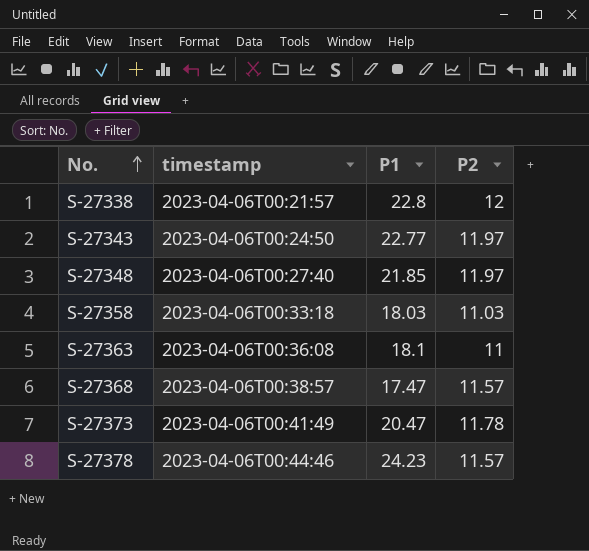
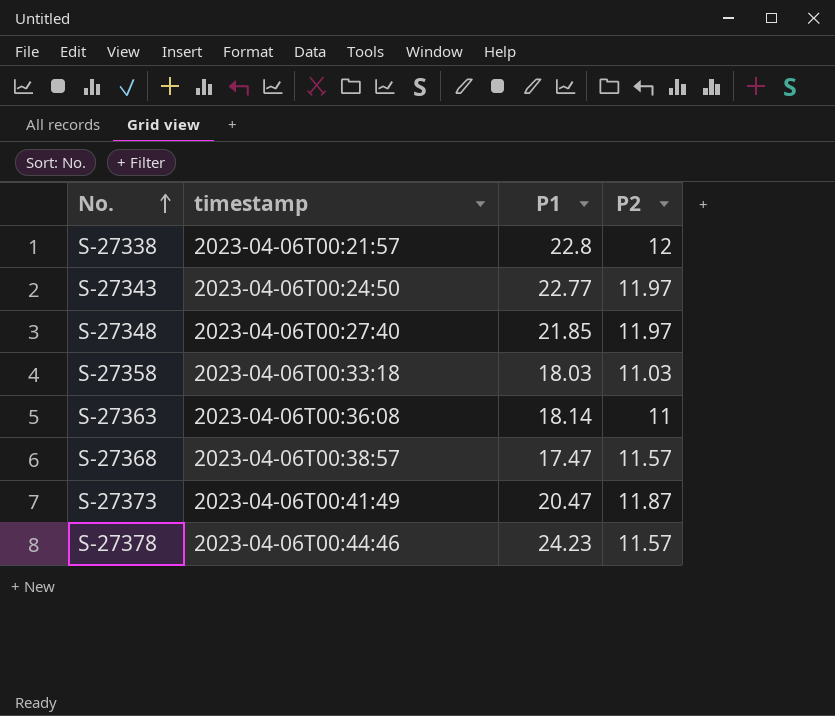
S-27363 | P1: 18.1 -> 18.14
S-27373 | P2: 11.78 -> 11.87

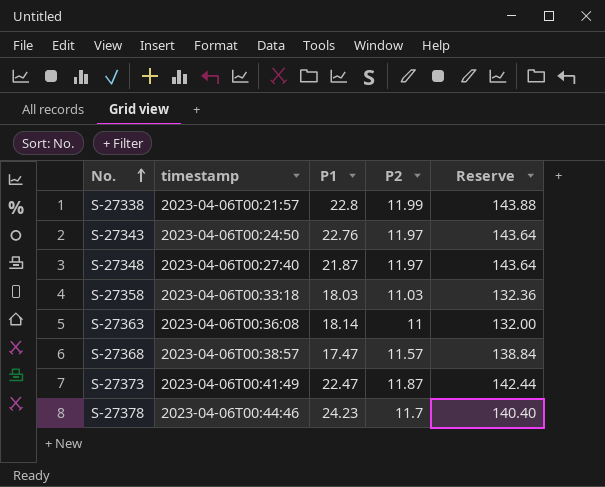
column Reserve | formula: none -> [P2] * 12
S-27338 | P2: 12 -> 11.99
S-27343 | P1: 22.77 -> 22.76
S-27348 | P1: 21.85 -> 21.87
S-27373 | P1: 20.47 -> 22.47
S-27378 | P2: 11.57 -> 11.7

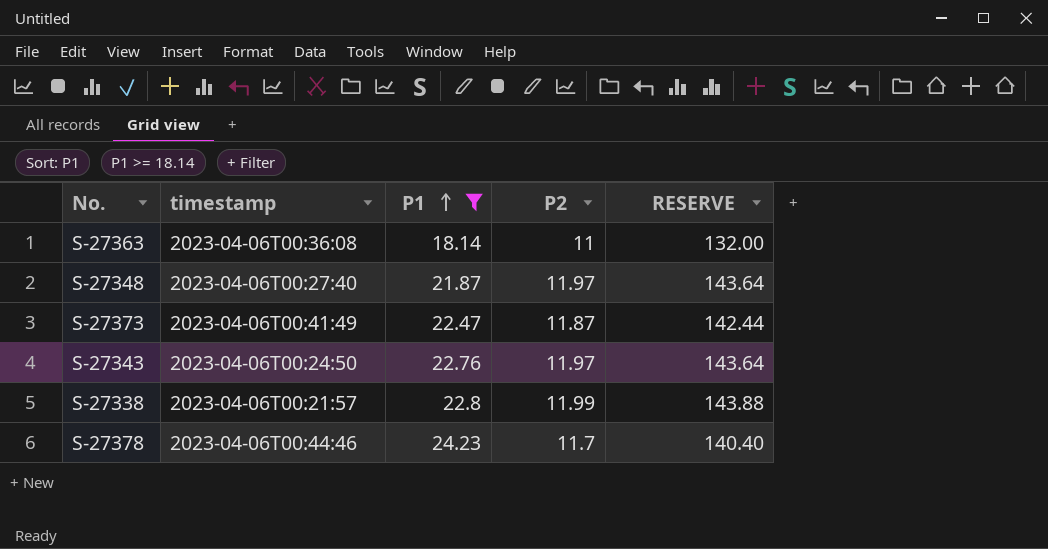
filter: none -> P1 >= 18.14
row order: No. ascending -> P1 ascending
column name: Reserve -> RESERVE

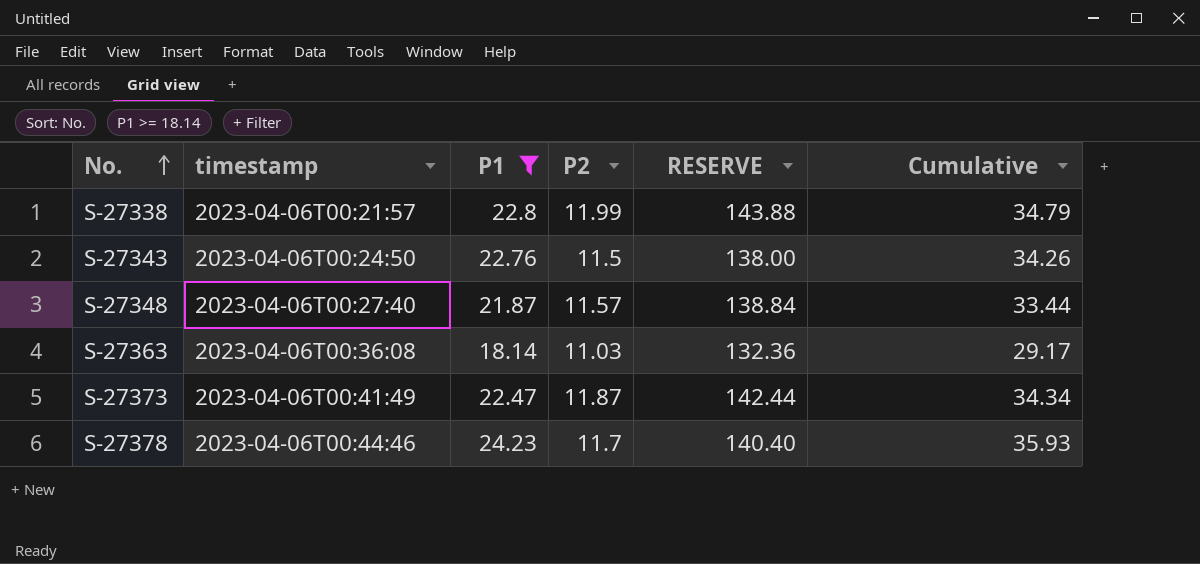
row order: P1 ascending -> No. ascending
column Cumulative | formula: none -> [P1] + [P2]
S-27343 | P2: 11.97 -> 11.5
S-27343 | RESERVE: 143.64 -> 138.00
S-27348 | P2: 11.97 -> 11.57
S-27348 | RESERVE: 143.64 -> 138.84
S-27363 | P2: 11 -> 11.03
S-27363 | RESERVE: 132.00 -> 132.36

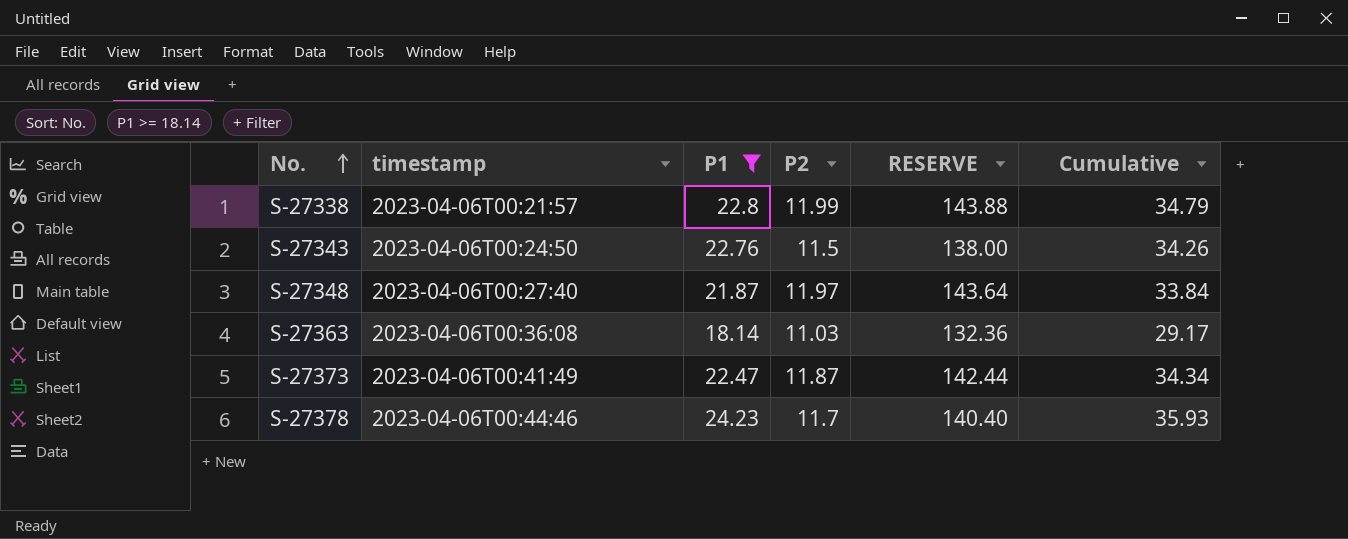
S-27348 | P2: 11.57 -> 11.97
S-27348 | RESERVE: 138.84 -> 143.64
S-27348 | Cumulative: 33.44 -> 33.84

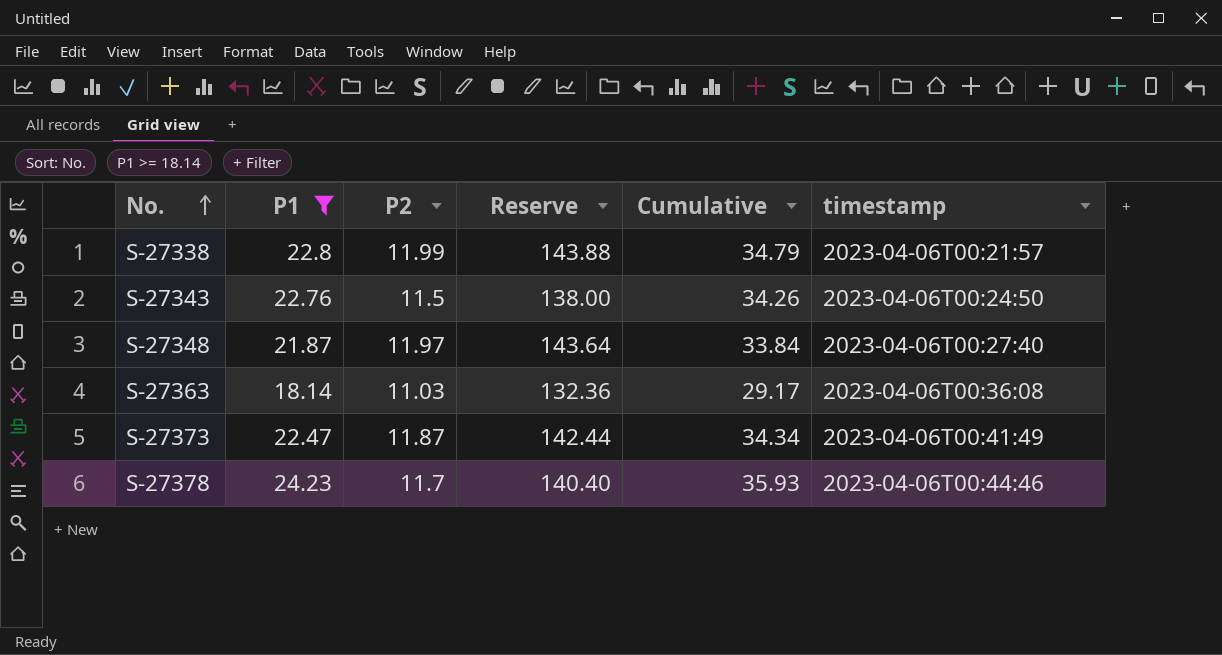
column name: RESERVE -> Reserve
column timestamp | position: 2 -> 6

